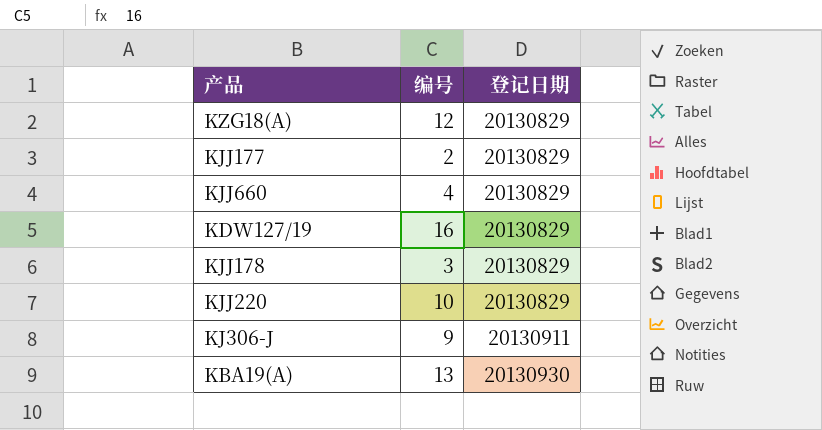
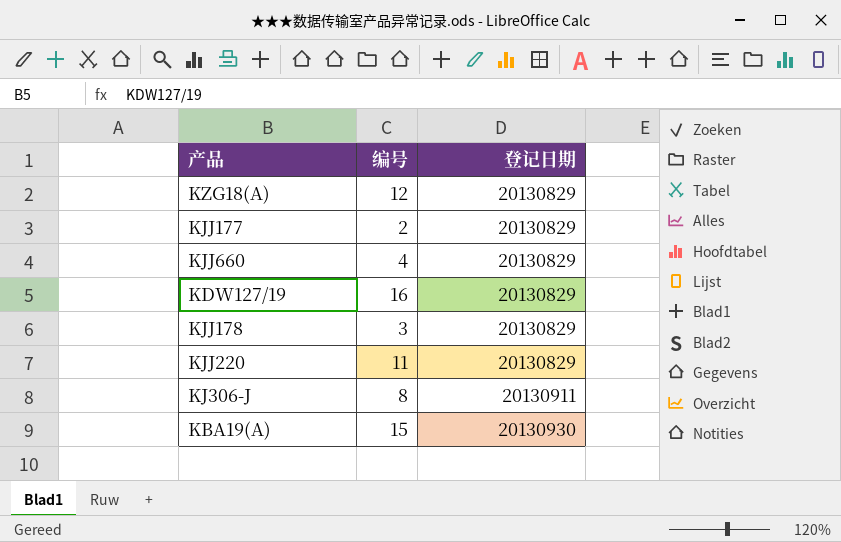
KJJ220 | 编号: 10 -> 11
KJ306-J | 编号: 9 -> 8
KBA19(A) | 编号: 13 -> 15

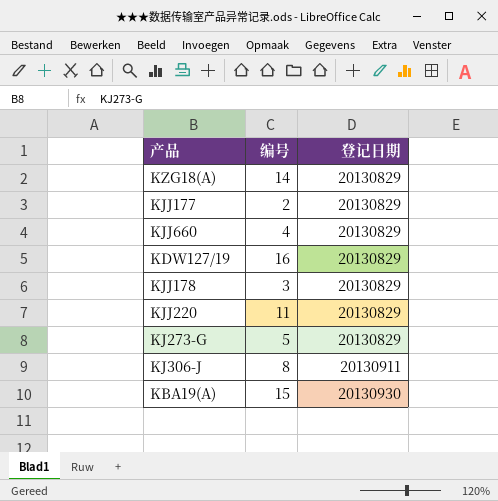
KZG18(A) | 编号: 12 -> 14
row KJ273-G: none -> 5 | 20130829

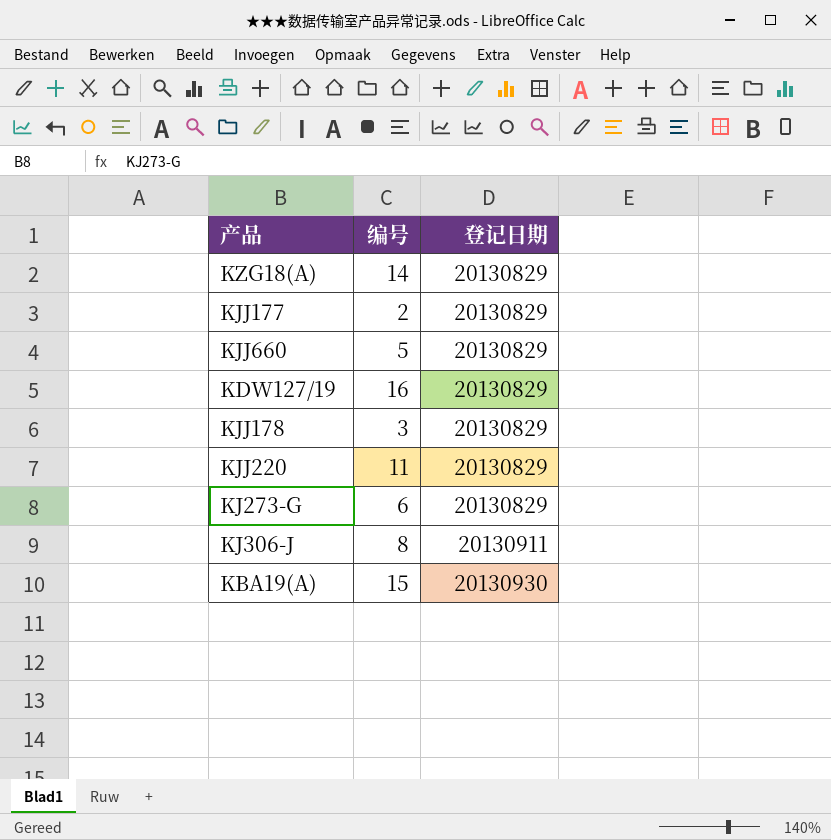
KJJ660 | 编号: 4 -> 5
KJ273-G | 编号: 5 -> 6

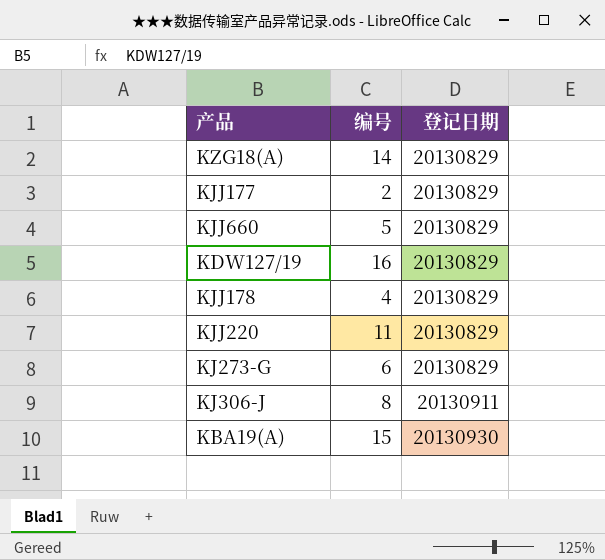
KJJ178 | 编号: 3 -> 4

